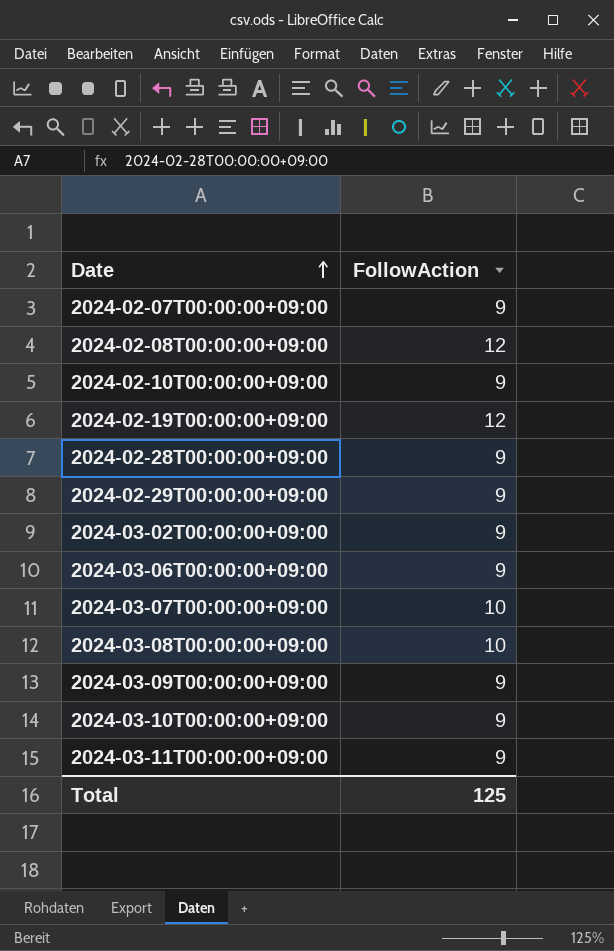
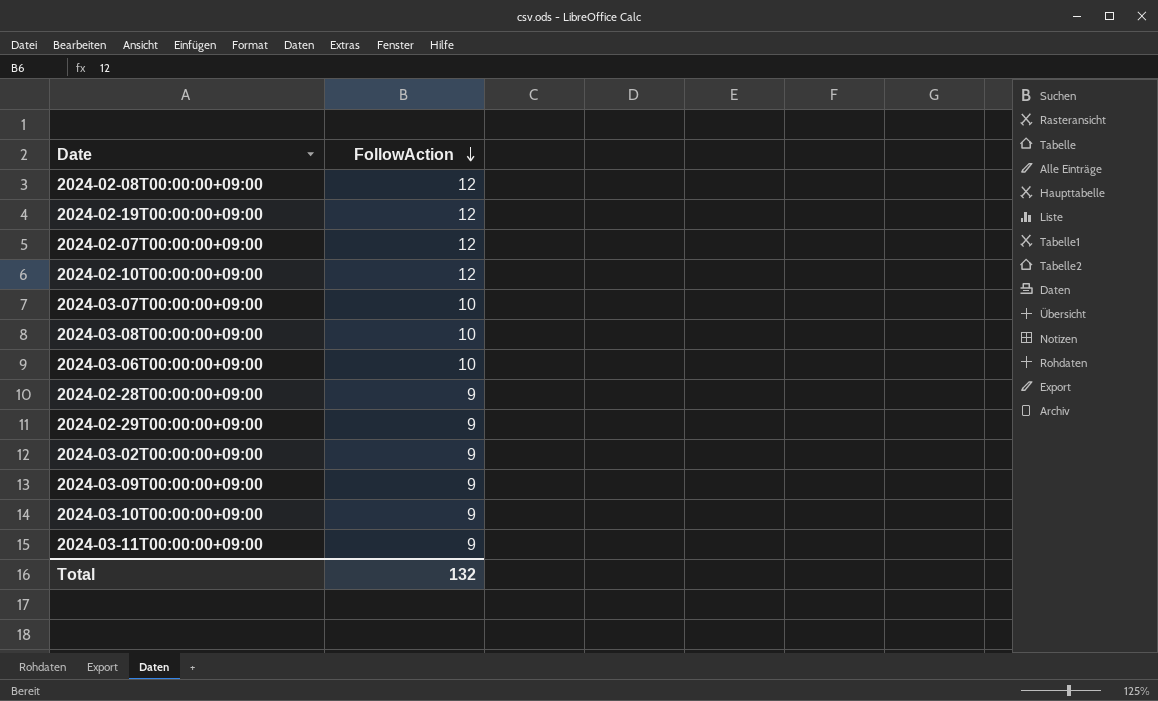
row order: Date ascending -> FollowAction descending
2024-02-07T00:00:00+09:00 | FollowAction: 9 -> 12
2024-02-10T00:00:00+09:00 | FollowAction: 9 -> 12
2024-03-06T00:00:00+09:00 | FollowAction: 9 -> 10
Total | FollowAction: 125 -> 132

